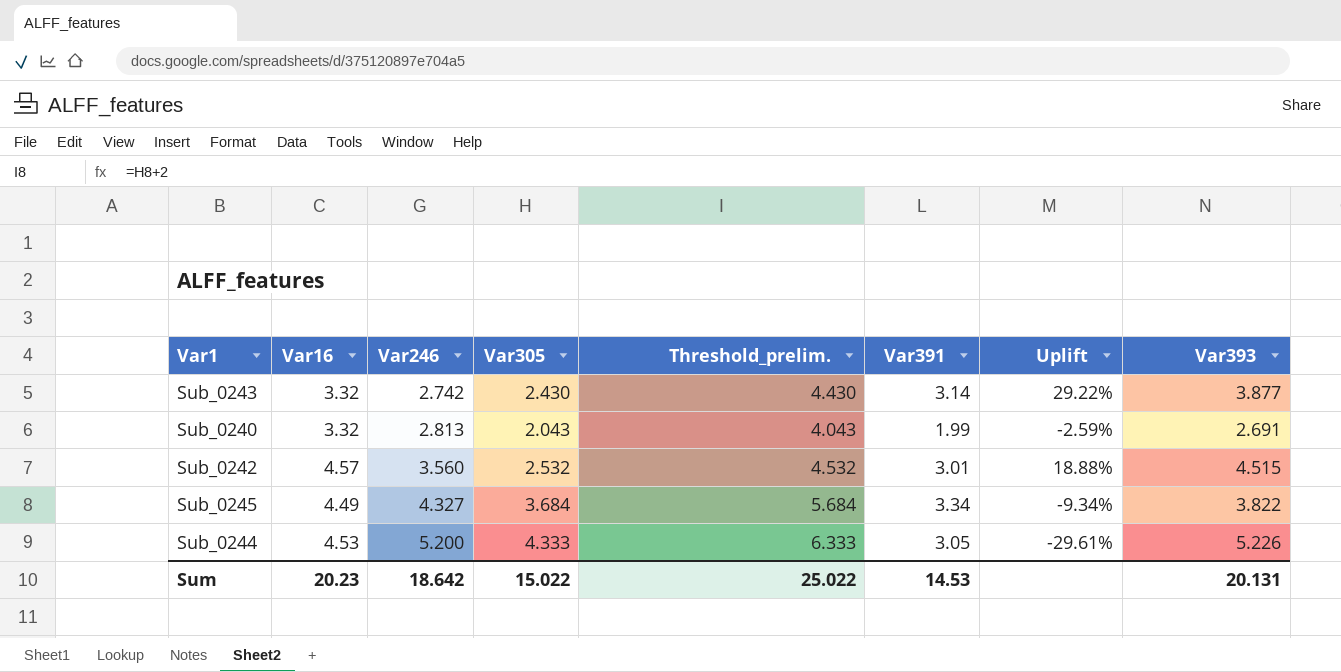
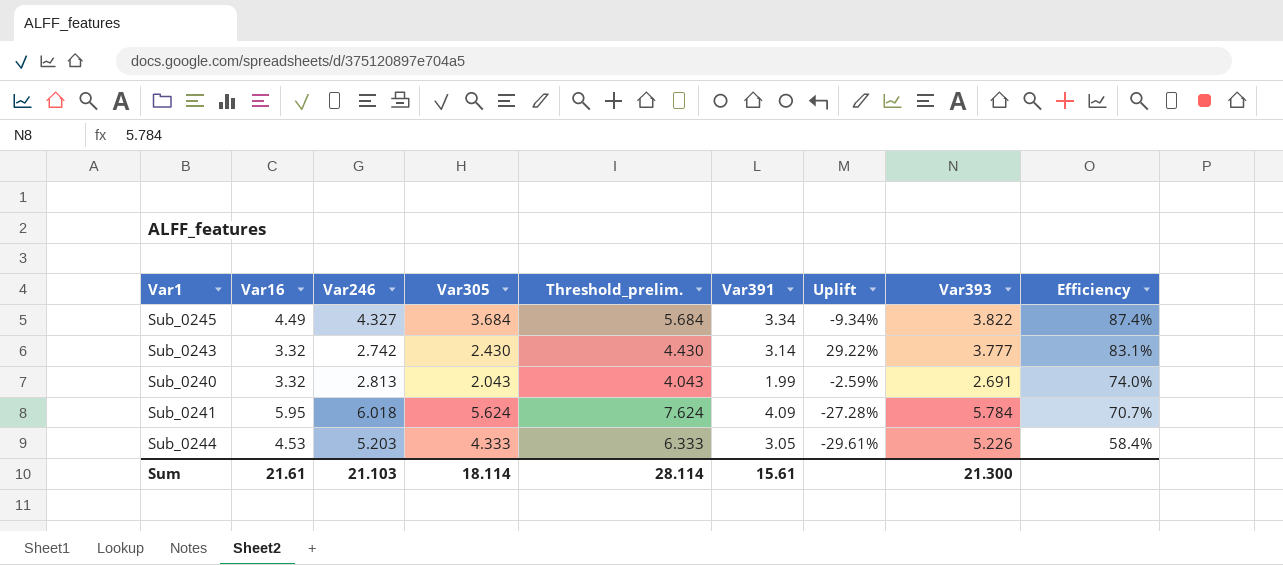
row order: Var246 ascending -> Efficiency descending
column Efficiency | formula: none -> [Var391] / [Var393]
row Sub_0242: 4.57 | 3.560 | 2.532 | 4.532 | 3.01 | 18.88% | 4.515 -> none
Sub_0243 | Var393: 3.877 -> 3.777
row Sub_0241: none -> 5.95 | 6.018 | 5.624 | 7.624 | 4.09 | -27.28% | 5.784 | 70.7%
Sub_0244 | Var246: 5.200 -> 5.203
Sum | Var16: 20.23 -> 21.61
Sum | Var246: 18.642 -> 21.103
Sum | Var305: 15.022 -> 18.114
Sum | Threshold_prelim.: 25.022 -> 28.114
Sum | Var391: 14.53 -> 15.61
Sum | Var393: 20.131 -> 21.300

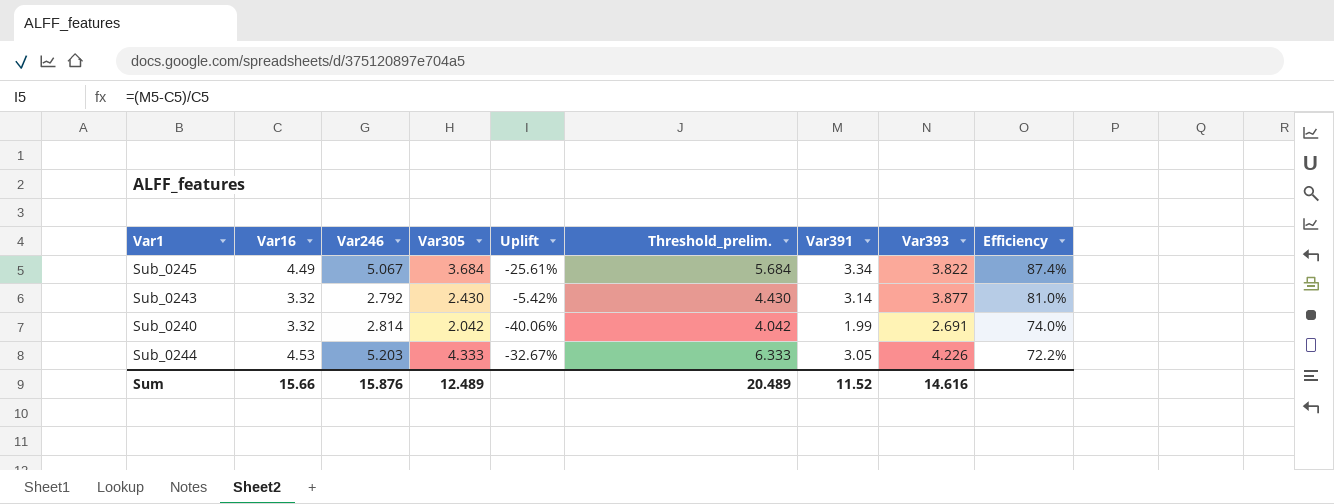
column Uplift | formula: ([Var391] - [Var305]) / [Var305] -> ([Var391] - [Var16]) / [Var16]
column Uplift | position: 7 -> 5
row Sub_0241: 5.95 | 6.018 | 5.624 | 7.624 | 4.09 | -27.28% | 5.784 | 70.7% -> none
Sub_0245 | Var246: 4.327 -> 5.067
Sub_0243 | Var246: 2.742 -> 2.792
Sub_0243 | Var393: 3.777 -> 3.877
Sub_0243 | Efficiency: 83.1% -> 81.0%
Sub_0240 | Var246: 2.813 -> 2.814
Sub_0240 | Var305: 2.043 -> 2.042
Sub_0240 | Threshold_prelim.: 4.043 -> 4.042
Sub_0244 | Var393: 5.226 -> 4.226
Sub_0244 | Efficiency: 58.4% -> 72.2%
Sum | Var16: 21.61 -> 15.66
Sum | Var246: 21.103 -> 15.876
Sum | Var305: 18.114 -> 12.489
Sum | Threshold_prelim.: 28.114 -> 20.489
Sum | Var391: 15.61 -> 11.52
Sum | Var393: 21.300 -> 14.616

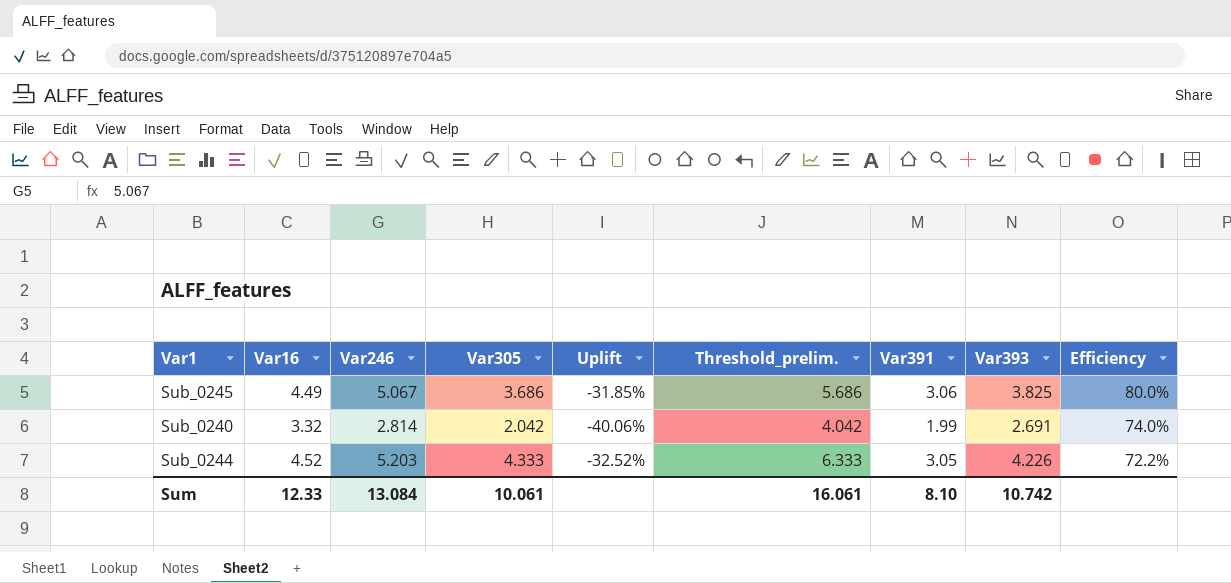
row Sub_0243: 3.32 | 2.792 | 2.430 | -5.42% | 4.430 | 3.14 | 3.877 | 81.0% -> none
Sub_0245 | Var305: 3.684 -> 3.686
Sub_0245 | Uplift: -25.61% -> -31.85%
Sub_0245 | Threshold_prelim.: 5.684 -> 5.686
Sub_0245 | Var391: 3.34 -> 3.06
Sub_0245 | Var393: 3.822 -> 3.825
Sub_0245 | Efficiency: 87.4% -> 80.0%
Sub_0244 | Var16: 4.53 -> 4.52
Sub_0244 | Uplift: -32.67% -> -32.52%
Sum | Var16: 15.66 -> 12.33
Sum | Var246: 15.876 -> 13.084
Sum | Var305: 12.489 -> 10.061
Sum | Threshold_prelim.: 20.489 -> 16.061
Sum | Var391: 11.52 -> 8.10
Sum | Var393: 14.616 -> 10.742

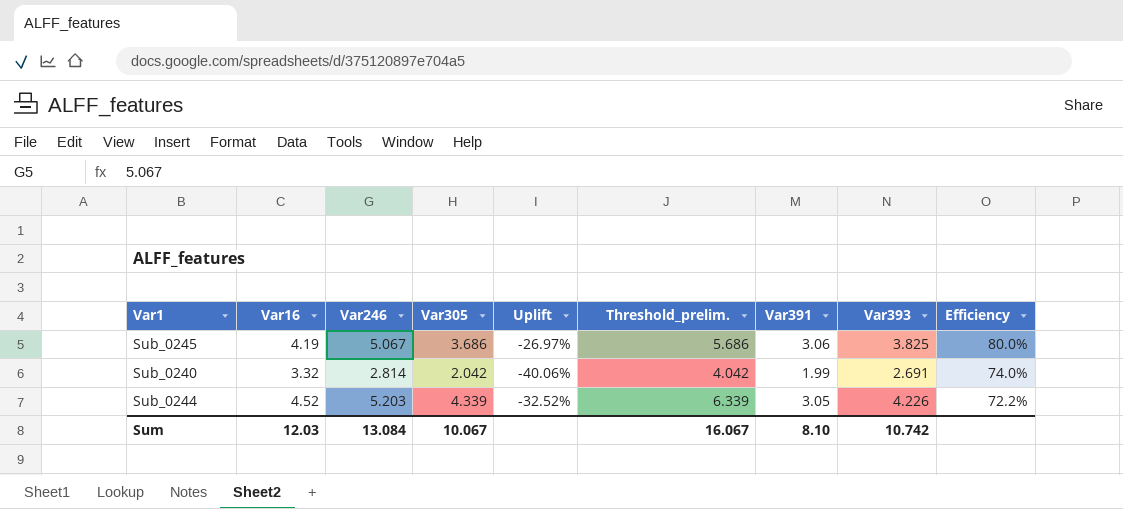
Sub_0245 | Var16: 4.49 -> 4.19
Sub_0245 | Uplift: -31.85% -> -26.97%
Sub_0244 | Var305: 4.333 -> 4.339
Sub_0244 | Threshold_prelim.: 6.333 -> 6.339
Sum | Var16: 12.33 -> 12.03
Sum | Var305: 10.061 -> 10.067
Sum | Threshold_prelim.: 16.061 -> 16.067

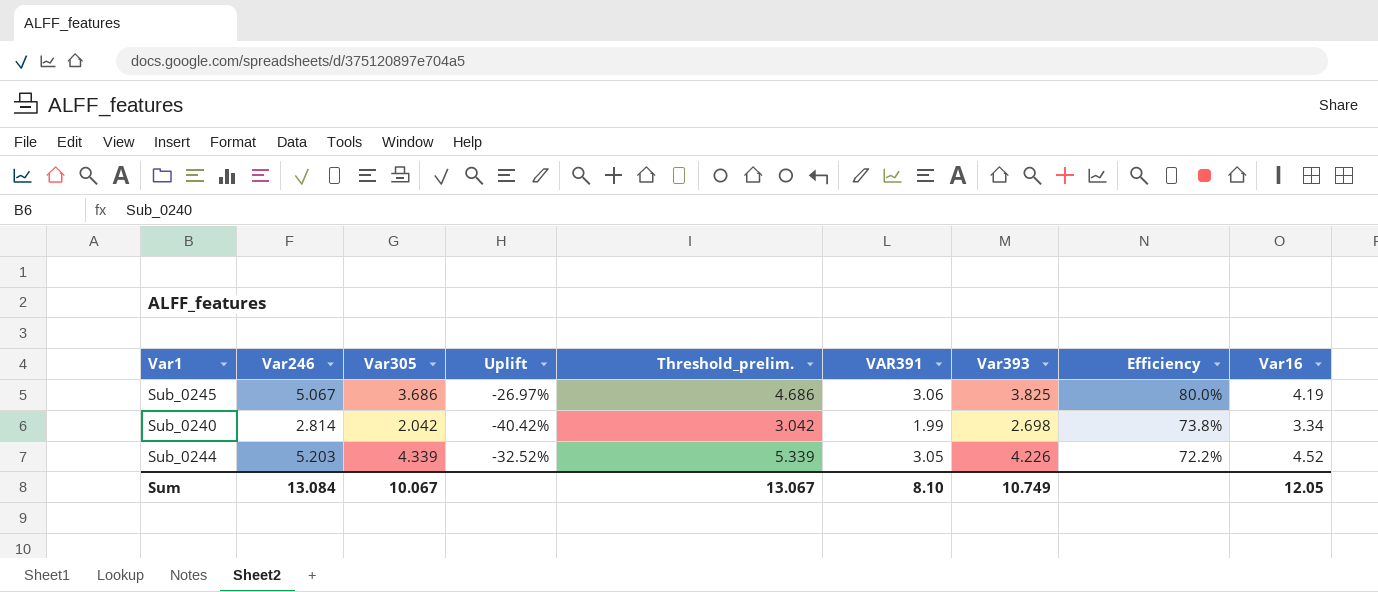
column Threshold_prelim. | formula: [Var305] + 2 -> [Var305] + 1
column name: Var391 -> VAR391
column Var16 | position: 2 -> 9
Sub_0240 | Uplift: -40.06% -> -40.42%
Sub_0240 | Var393: 2.691 -> 2.698
Sub_0240 | Efficiency: 74.0% -> 73.8%
Sub_0240 | Var16: 3.32 -> 3.34
Sum | Threshold_prelim.: 16.067 -> 13.067
Sum | Var393: 10.742 -> 10.749
Sum | Var16: 12.03 -> 12.05

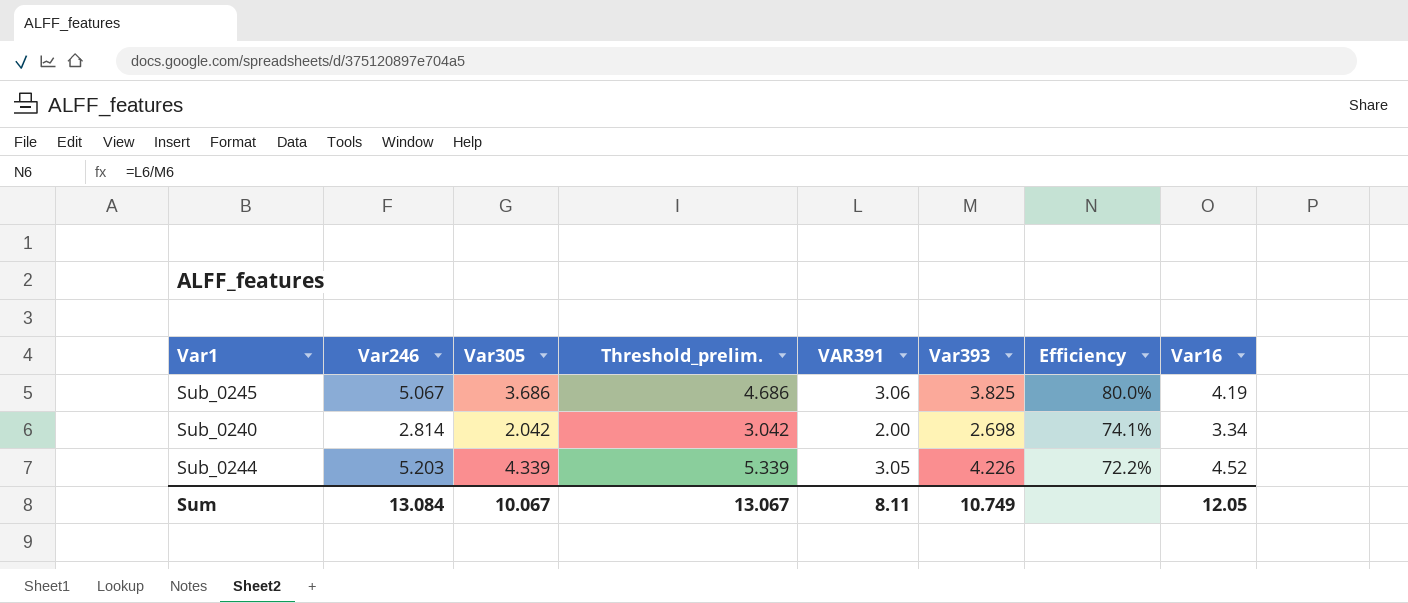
column Uplift | formula: ([VAR391] - [Var16]) / [Var16] -> none
Sub_0240 | VAR391: 1.99 -> 2.00
Sub_0240 | Efficiency: 73.8% -> 74.1%
Sum | VAR391: 8.10 -> 8.11

